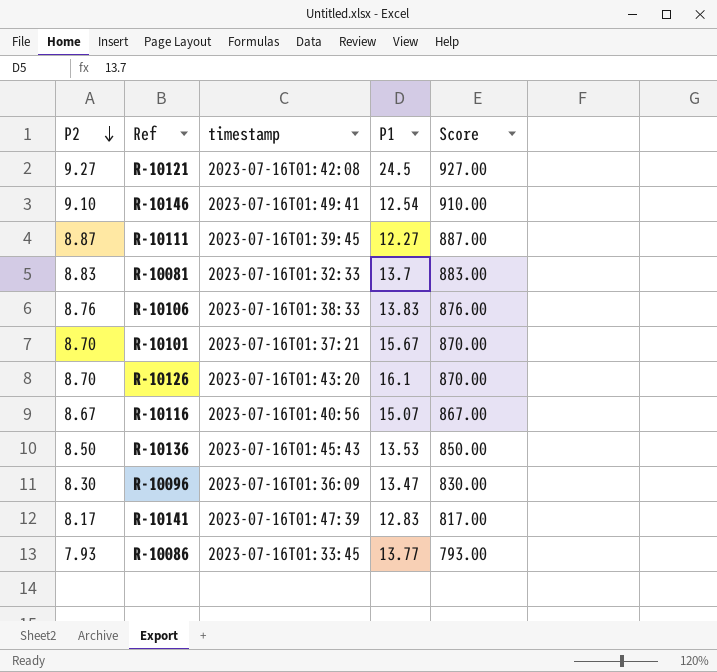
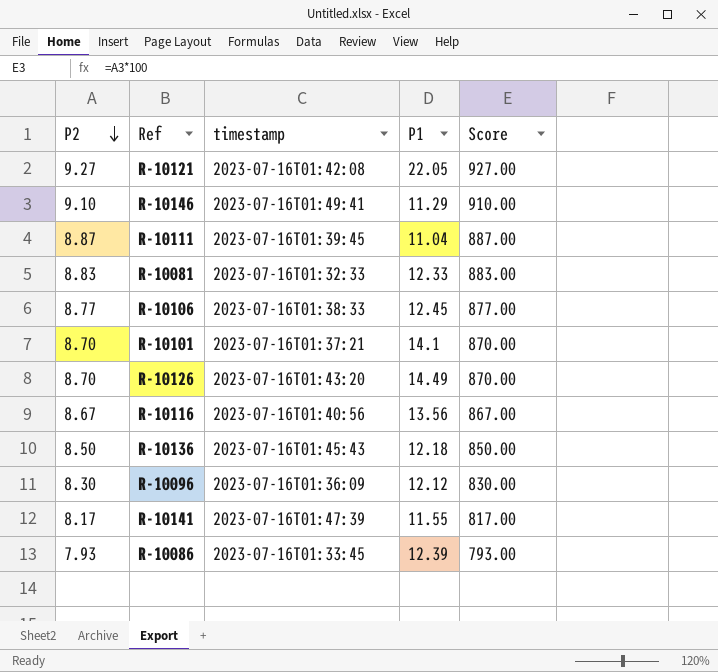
R-10121 | P1: 24.5 -> 22.05
R-10146 | P1: 12.54 -> 11.29
R-10111 | P1: 12.27 -> 11.04
R-10081 | P1: 13.7 -> 12.33
R-10106 | P2: 8.76 -> 8.77
R-10106 | P1: 13.83 -> 12.45
R-10106 | Score: 876.00 -> 877.00
R-10101 | P1: 15.67 -> 14.1
R-10126 | P1: 16.1 -> 14.49
R-10116 | P1: 15.07 -> 13.56
R-10136 | P1: 13.53 -> 12.18
R-10096 | P1: 13.47 -> 12.12
R-10141 | P1: 12.83 -> 11.55
R-10086 | P1: 13.77 -> 12.39

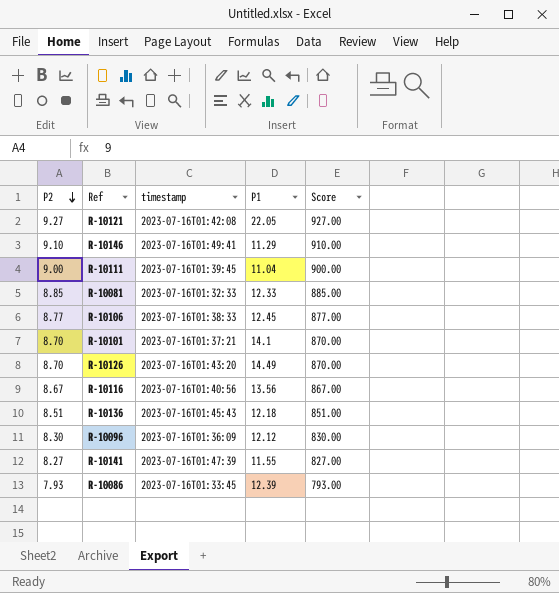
R-10111 | P2: 8.87 -> 9.00
R-10111 | Score: 887.00 -> 900.00
R-10081 | P2: 8.83 -> 8.85
R-10081 | Score: 883.00 -> 885.00
R-10136 | P2: 8.50 -> 8.51
R-10136 | Score: 850.00 -> 851.00
R-10141 | P2: 8.17 -> 8.27
R-10141 | Score: 817.00 -> 827.00

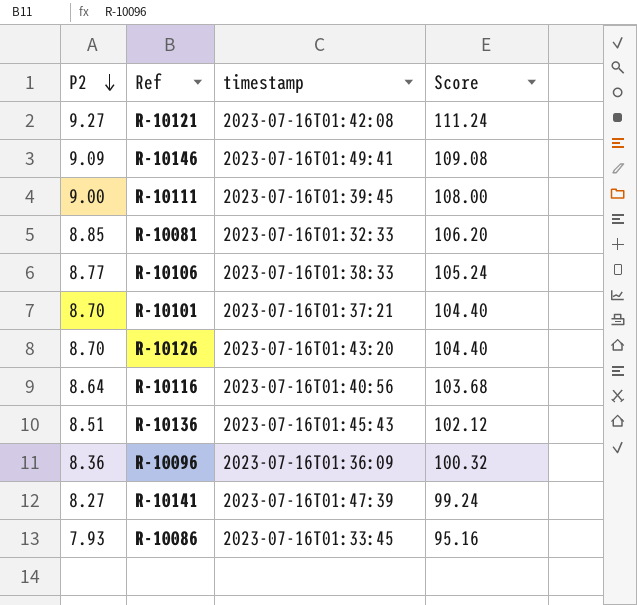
column P1 | position: 4 -> none
column Score | formula: [P2] * 100 -> [P2] * 12
R-10146 | P2: 9.10 -> 9.09
R-10116 | P2: 8.67 -> 8.64
R-10096 | P2: 8.30 -> 8.36

